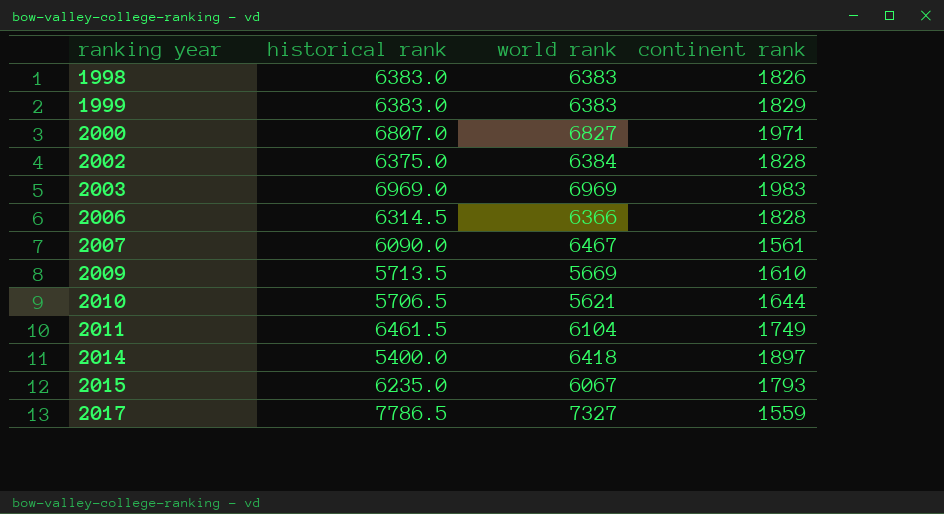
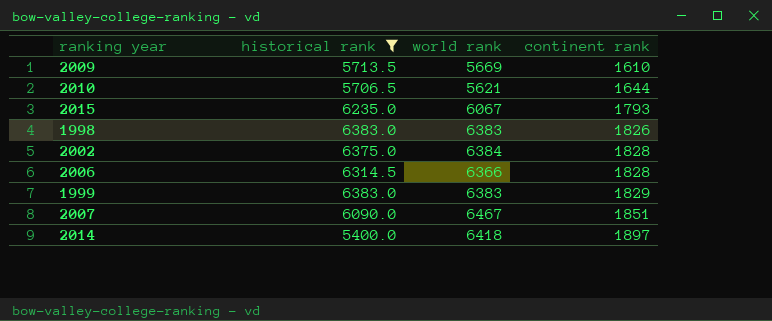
filter: none -> historical rank <= 6383.0
row order: ranking year ascending -> continent rank ascending
2007 | continent rank: 1561 -> 1851

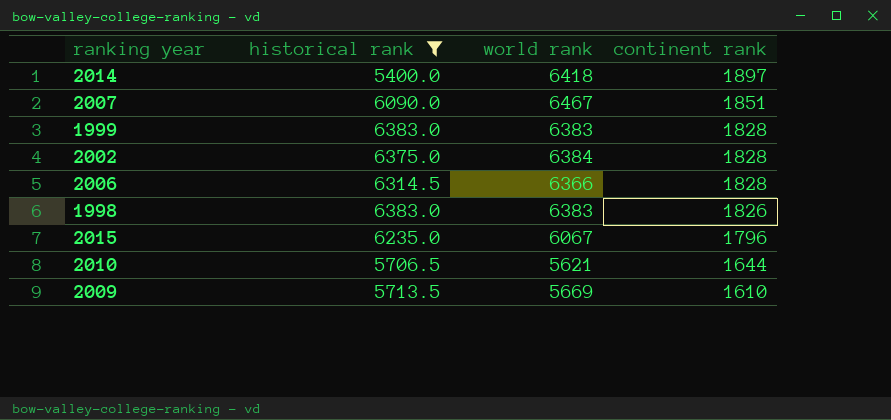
row order: continent rank ascending -> continent rank descending
1999 | continent rank: 1829 -> 1828
2015 | continent rank: 1793 -> 1796

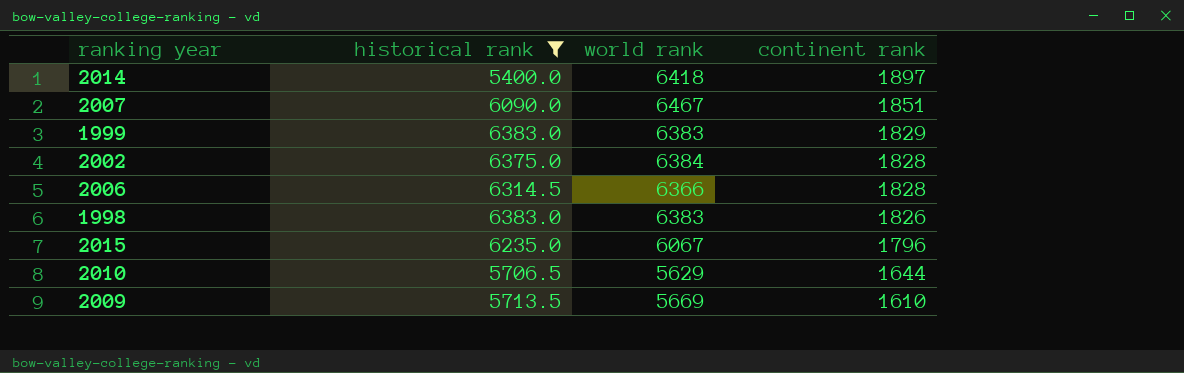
1999 | continent rank: 1828 -> 1829
2010 | world rank: 5621 -> 5629

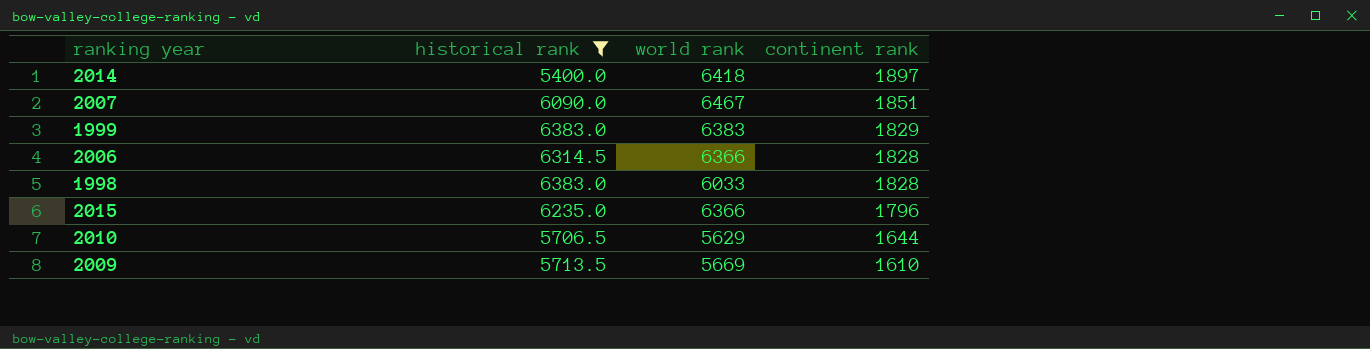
row 2002: 6375.0 | 6384 | 1828 -> none
1998 | world rank: 6383 -> 6033
1998 | continent rank: 1826 -> 1828
2015 | world rank: 6067 -> 6366

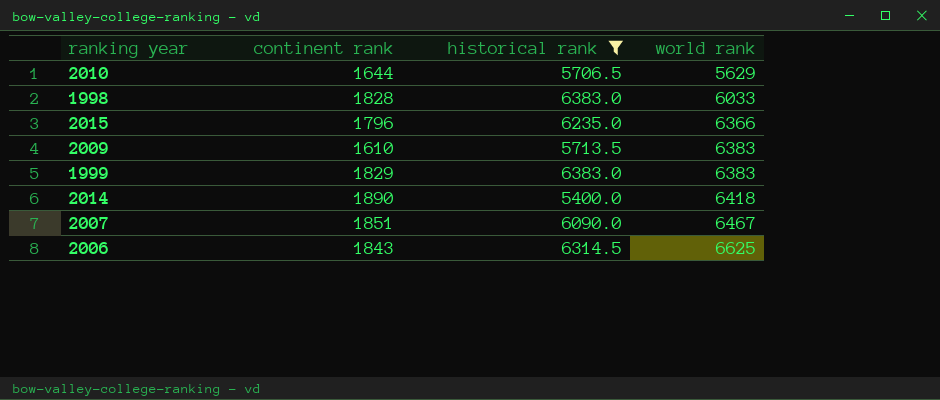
row order: continent rank descending -> world rank ascending
column continent rank | position: 4 -> 2
2009 | world rank: 5669 -> 6383
2014 | continent rank: 1897 -> 1890
2006 | continent rank: 1828 -> 1843
2006 | world rank: 6366 -> 6625

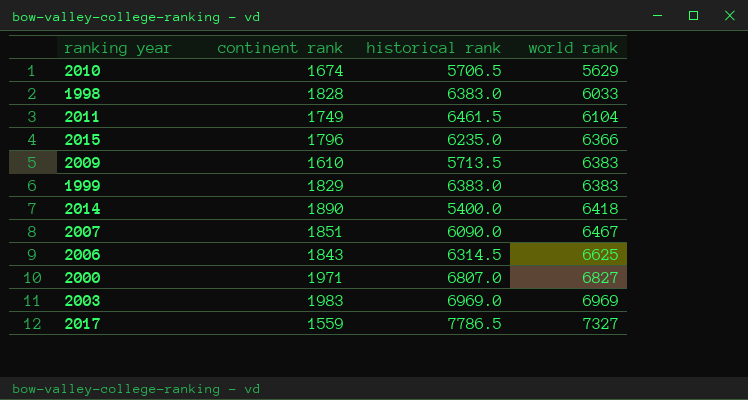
filter: historical rank <= 6383.0 -> none
2010 | continent rank: 1644 -> 1674

